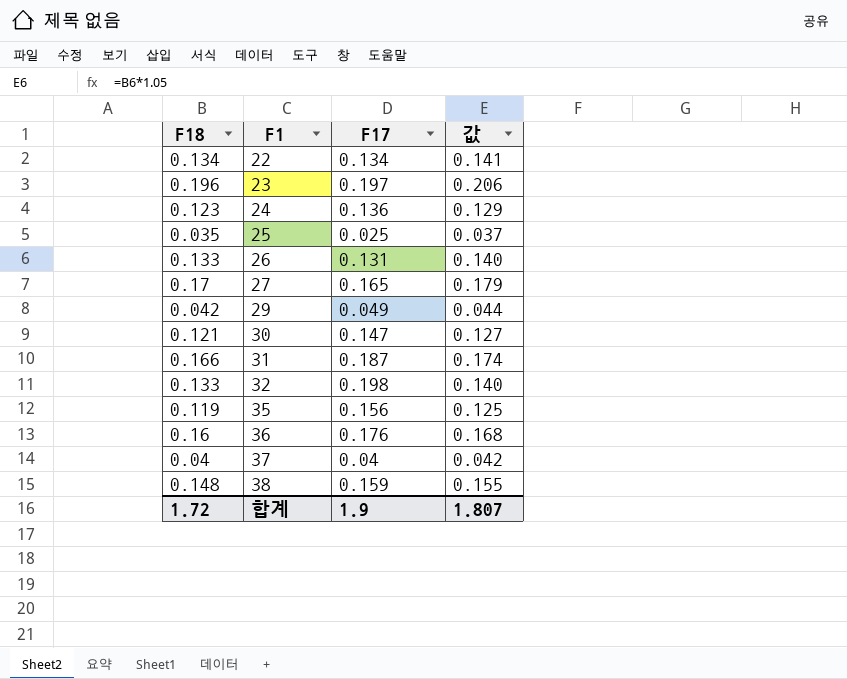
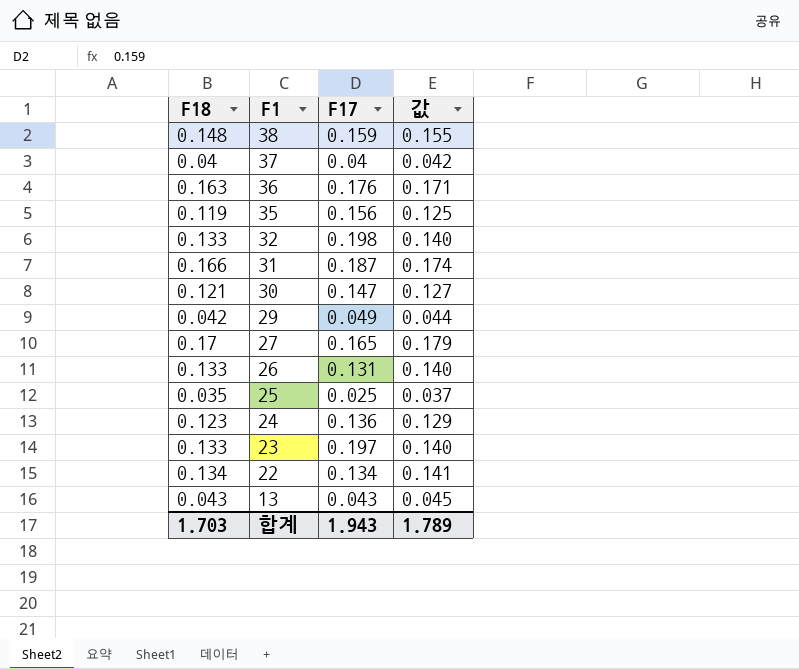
row order: F1 ascending -> F1 descending
36 | F18: 0.16 -> 0.163
36 | 값: 0.168 -> 0.171
23 | F18: 0.196 -> 0.133
23 | 값: 0.206 -> 0.140
row 13: none -> 0.043 | 0.043 | 0.045
합계 | F18: 1.72 -> 1.703
합계 | F17: 1.9 -> 1.943
합계 | 값: 1.807 -> 1.789

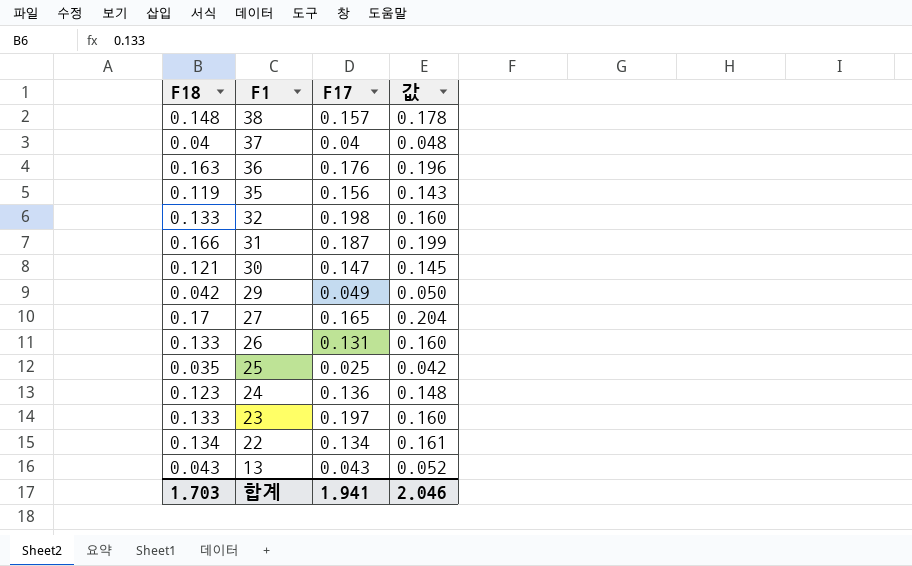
column 값 | formula: [F18] * 1.05 -> [F18] * 1.2
38 | F17: 0.159 -> 0.157
합계 | F17: 1.943 -> 1.941
합계 | 값: 1.789 -> 2.046

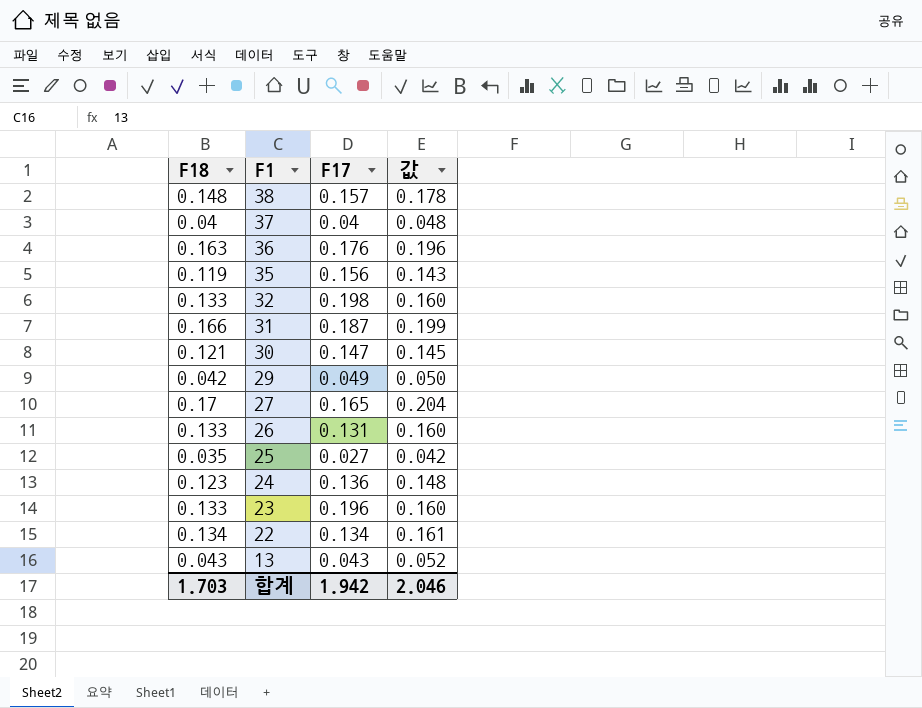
25 | F17: 0.025 -> 0.027
23 | F17: 0.197 -> 0.196
합계 | F17: 1.941 -> 1.942

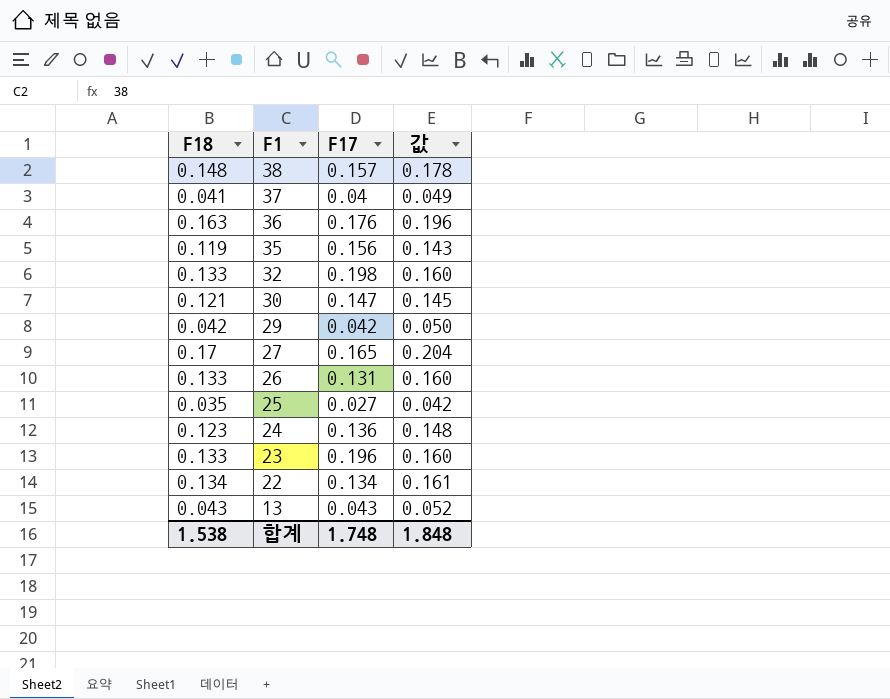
row 31: 0.166 | 0.187 | 0.199 -> none
37 | F18: 0.04 -> 0.041
37 | 값: 0.048 -> 0.049
29 | F17: 0.049 -> 0.042
합계 | F18: 1.703 -> 1.538
합계 | F17: 1.942 -> 1.748
합계 | 값: 2.046 -> 1.848

